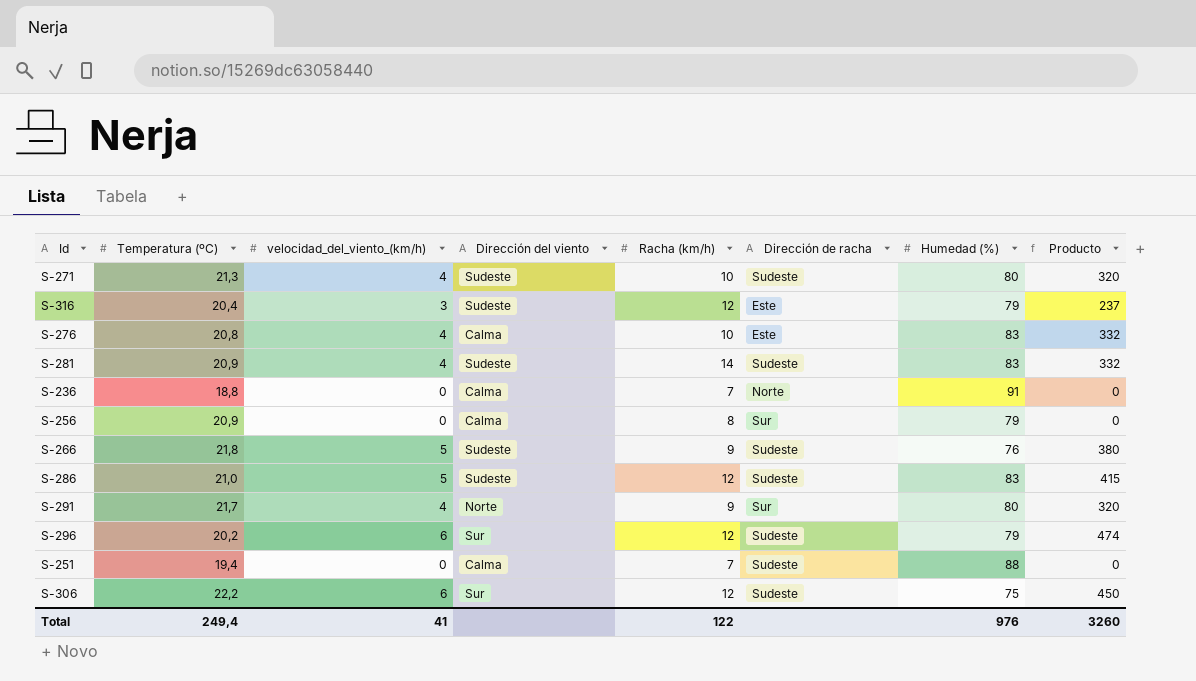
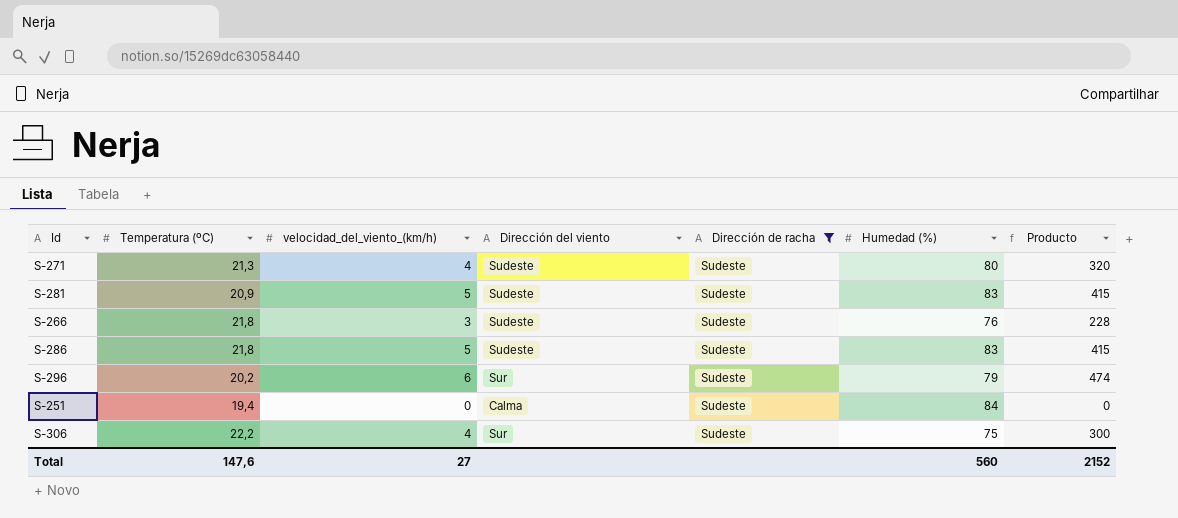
filter: none -> Dirección de racha = Sudeste
column Racha (km/h) | position: 5 -> none
S-281 | velocidad_del_viento_(km/h): 4 -> 5
S-281 | Producto: 332 -> 415
S-266 | velocidad_del_viento_(km/h): 5 -> 3
S-266 | Producto: 380 -> 228
S-286 | Temperatura (ºC): 21,0 -> 21,8
S-251 | Humedad (%): 88 -> 84
S-306 | velocidad_del_viento_(km/h): 6 -> 4
S-306 | Producto: 450 -> 300
Total | Temperatura (ºC): 249,4 -> 147,6
Total | velocidad_del_viento_(km/h): 41 -> 27
Total | Humedad (%): 976 -> 560
Total | Producto: 3260 -> 2152

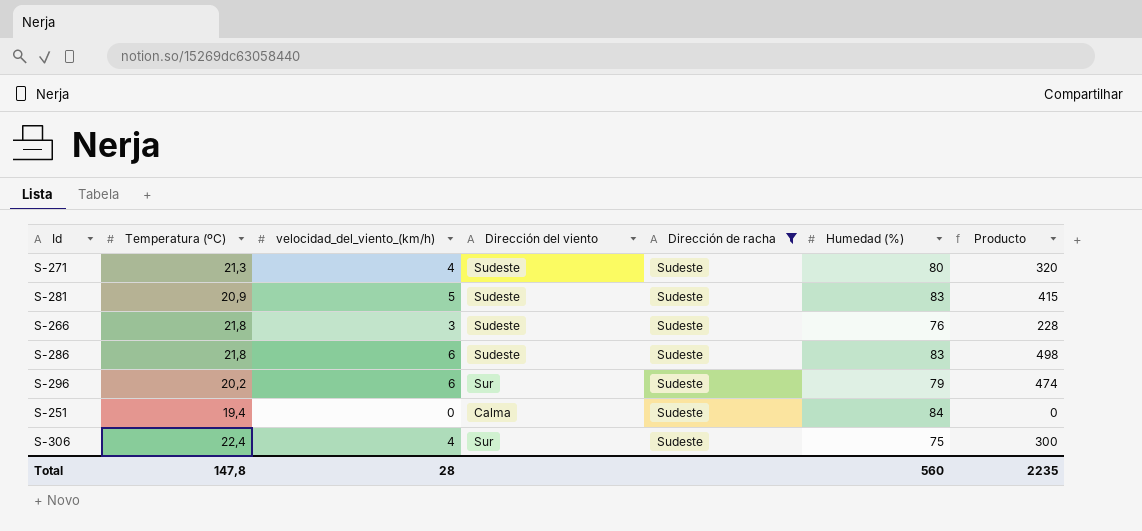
S-286 | velocidad_del_viento_(km/h): 5 -> 6
S-286 | Producto: 415 -> 498
S-306 | Temperatura (ºC): 22,2 -> 22,4
Total | Temperatura (ºC): 147,6 -> 147,8
Total | velocidad_del_viento_(km/h): 27 -> 28
Total | Producto: 2152 -> 2235

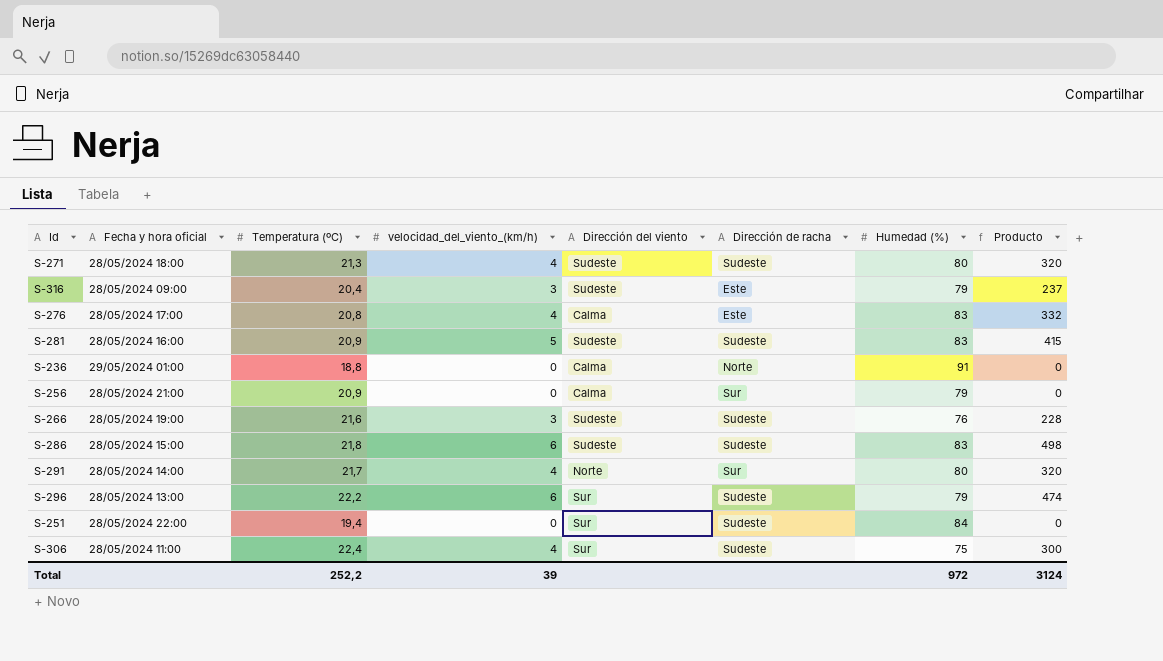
filter: Dirección de racha = Sudeste -> none
column Fecha y hora oficial | position: none -> 2
S-266 | Temperatura (ºC): 21,8 -> 21,6
S-296 | Temperatura (ºC): 20,2 -> 22,2
S-251 | Dirección del viento: Calma -> Sur
Total | Temperatura (ºC): 147,8 -> 252,2
Total | velocidad_del_viento_(km/h): 28 -> 39
Total | Humedad (%): 560 -> 972
Total | Producto: 2235 -> 3124

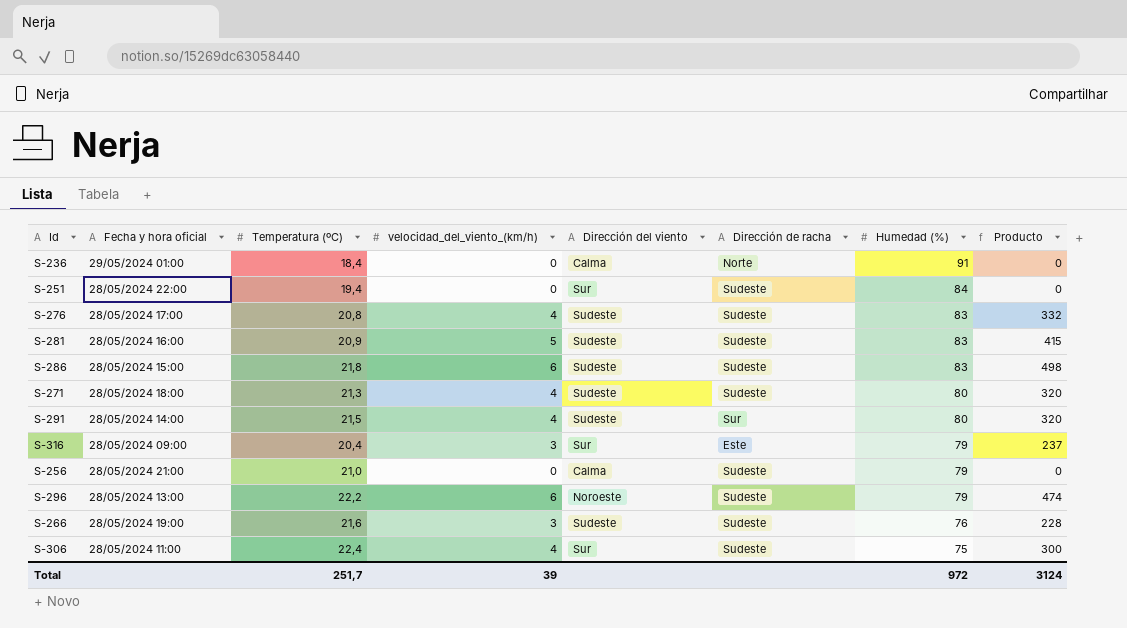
row order: none -> Humedad (%) descending
S-236 | Temperatura (ºC): 18,8 -> 18,4
S-276 | Dirección del viento: Calma -> Sudeste
S-276 | Dirección de racha: Este -> Sudeste
S-291 | Temperatura (ºC): 21,7 -> 21,5
S-291 | Dirección del viento: Norte -> Sudeste
S-316 | Dirección del viento: Sudeste -> Sur
S-256 | Temperatura (ºC): 20,9 -> 21,0
S-256 | Dirección de racha: Sur -> Sudeste
S-296 | Dirección del viento: Sur -> Noroeste
Total | Temperatura (ºC): 252,2 -> 251,7

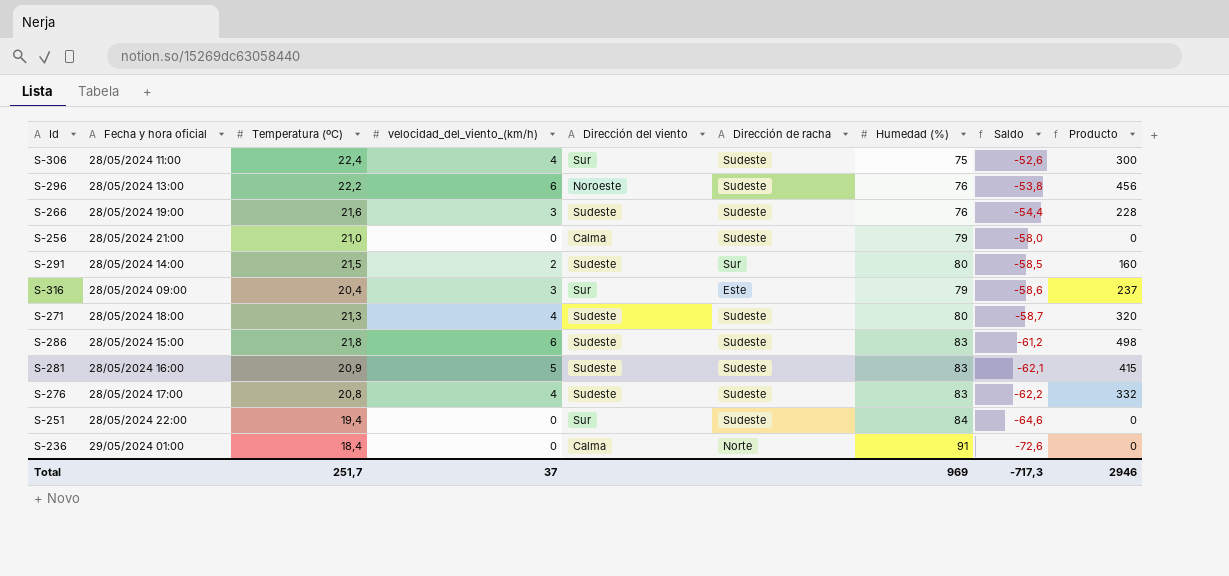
row order: Humedad (%) descending -> Saldo descending
column Saldo | formula: none -> [Temperatura (ºC)] - [Humedad (%)]
S-296 | Humedad (%): 79 -> 76
S-296 | Producto: 474 -> 456
S-291 | velocidad_del_viento_(km/h): 4 -> 2
S-291 | Producto: 320 -> 160
Total | velocidad_del_viento_(km/h): 39 -> 37
Total | Humedad (%): 972 -> 969
Total | Producto: 3124 -> 2946

